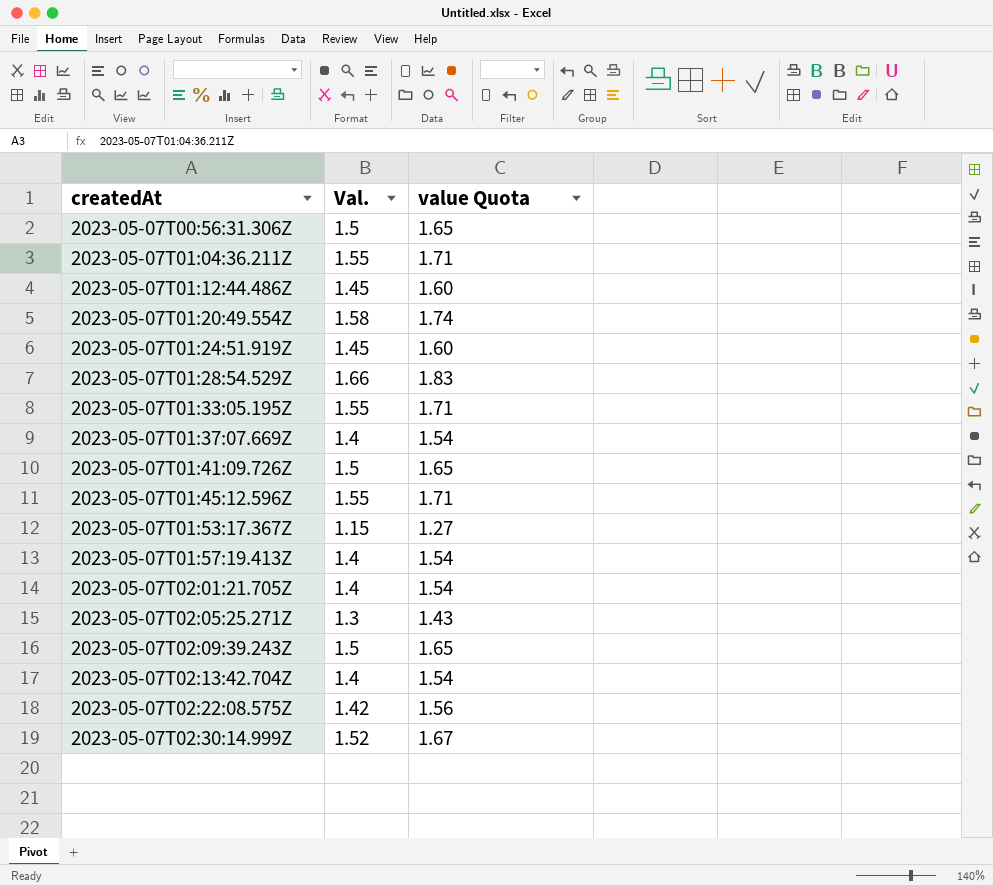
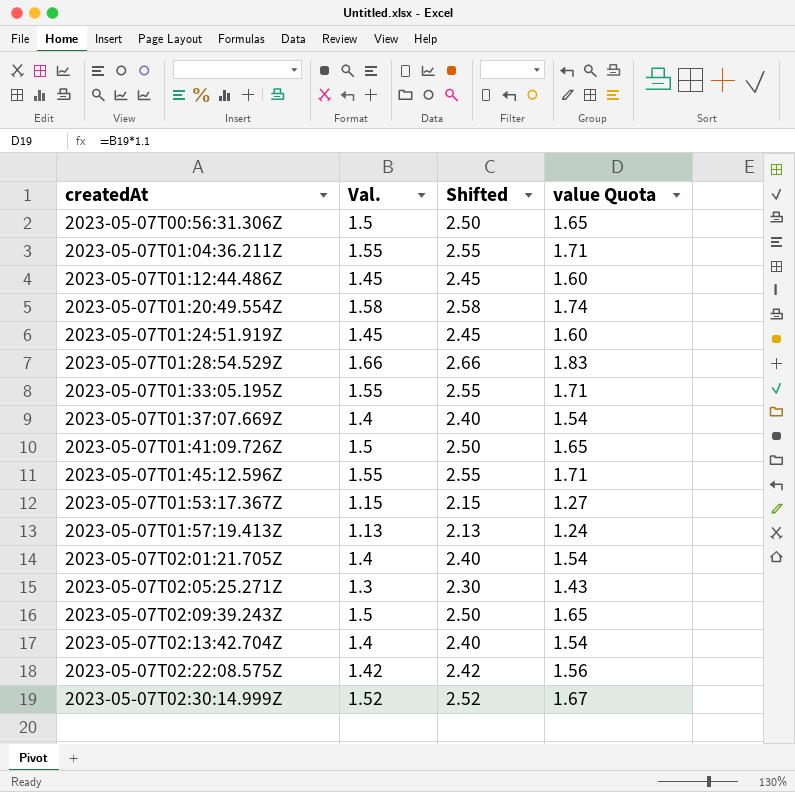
column Shifted | formula: none -> [Val.] + 1
2023-05-07T01:57:19.413Z | Val.: 1.4 -> 1.13
2023-05-07T01:57:19.413Z | value Quota: 1.54 -> 1.24

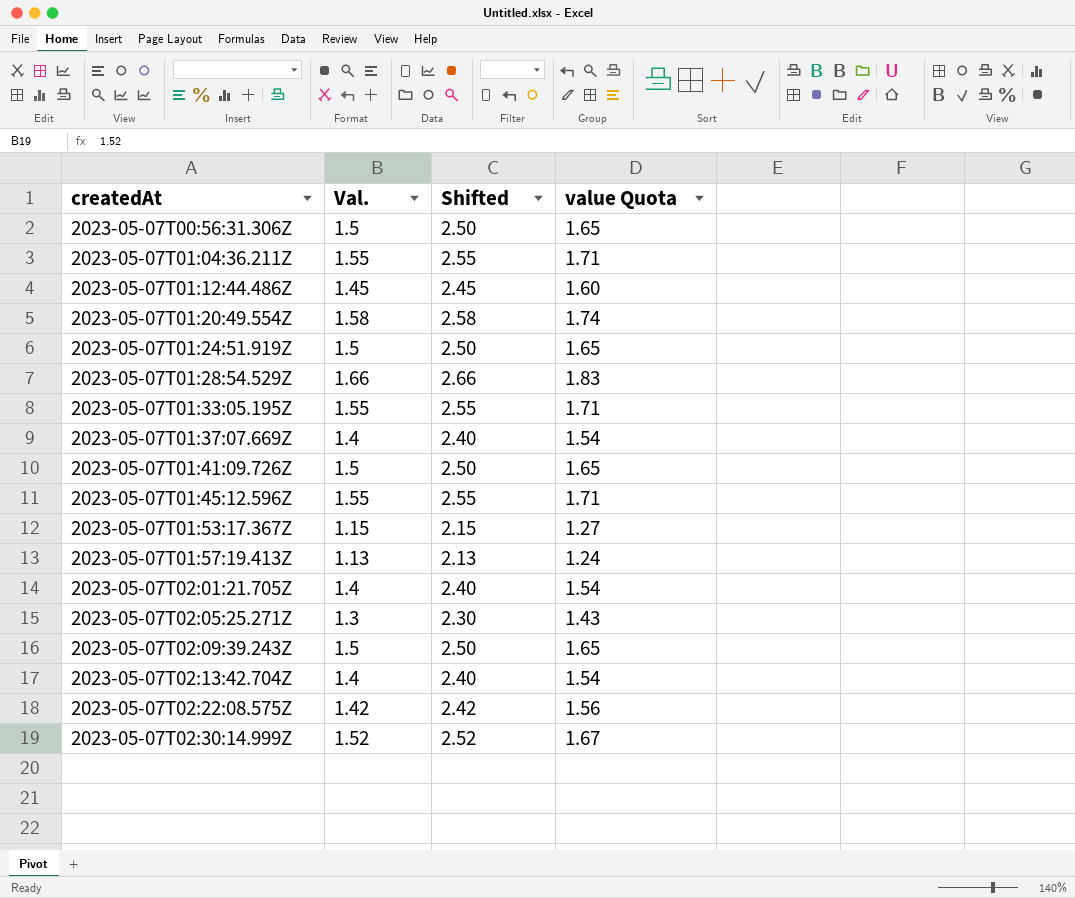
2023-05-07T01:24:51.919Z | Val.: 1.45 -> 1.5
2023-05-07T01:24:51.919Z | Shifted: 2.45 -> 2.50
2023-05-07T01:24:51.919Z | value Quota: 1.60 -> 1.65

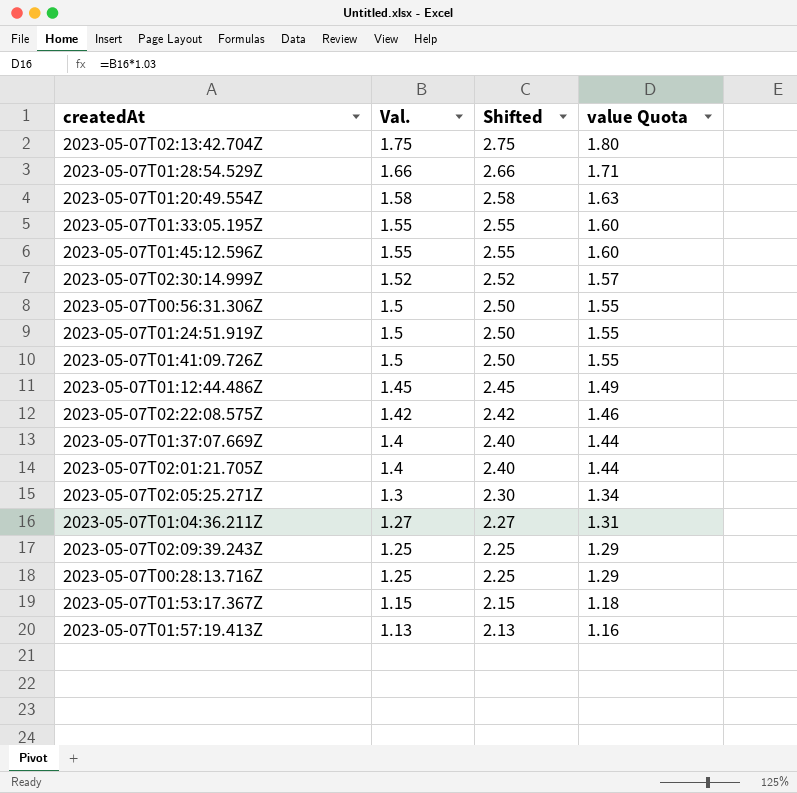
row order: createdAt ascending -> Val. descending
column value Quota | formula: [Val.] * 1.1 -> [Val.] * 1.03
2023-05-07T02:13:42.704Z | Val.: 1.4 -> 1.75
2023-05-07T02:13:42.704Z | Shifted: 2.40 -> 2.75
2023-05-07T01:04:36.211Z | Val.: 1.55 -> 1.27
2023-05-07T01:04:36.211Z | Shifted: 2.55 -> 2.27
2023-05-07T02:09:39.243Z | Val.: 1.5 -> 1.25
2023-05-07T02:09:39.243Z | Shifted: 2.50 -> 2.25
row 2023-05-07T00:28:13.716Z: none -> 1.25 | 2.25 | 1.29

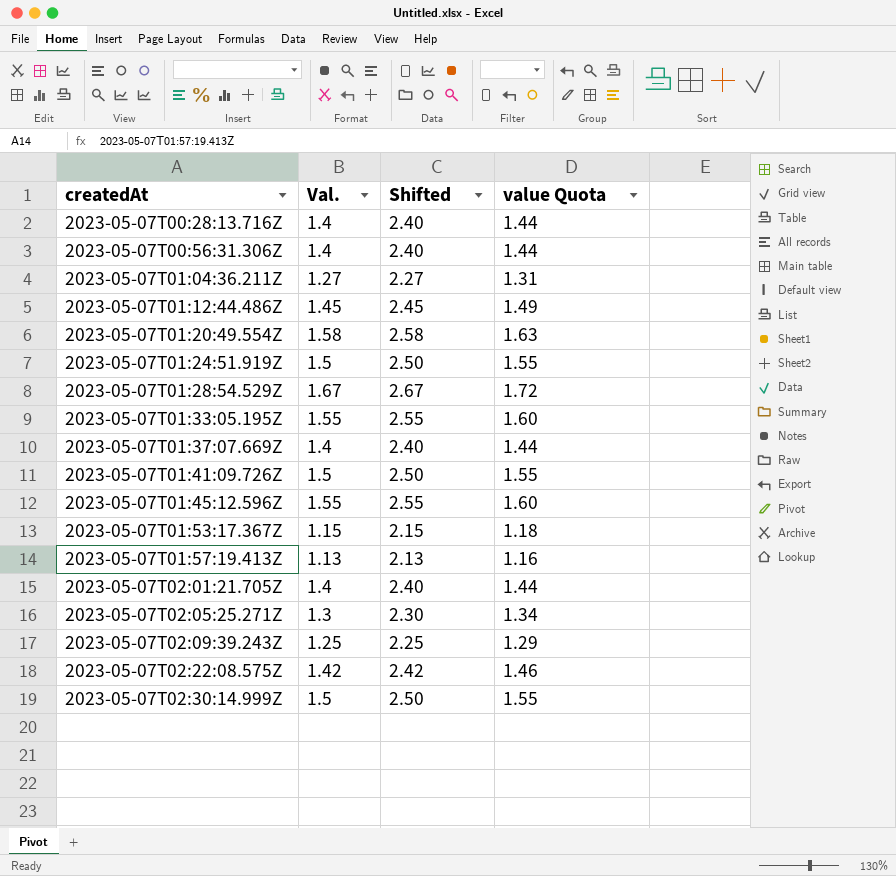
row order: Val. descending -> createdAt ascending
row 2023-05-07T02:13:42.704Z: 1.75 | 2.75 | 1.80 -> none
2023-05-07T00:28:13.716Z | Val.: 1.25 -> 1.4
2023-05-07T00:28:13.716Z | Shifted: 2.25 -> 2.40
2023-05-07T00:28:13.716Z | value Quota: 1.29 -> 1.44
2023-05-07T00:56:31.306Z | Val.: 1.5 -> 1.4
2023-05-07T00:56:31.306Z | Shifted: 2.50 -> 2.40
2023-05-07T00:56:31.306Z | value Quota: 1.55 -> 1.44
2023-05-07T01:28:54.529Z | Val.: 1.66 -> 1.67
2023-05-07T01:28:54.529Z | Shifted: 2.66 -> 2.67
2023-05-07T01:28:54.529Z | value Quota: 1.71 -> 1.72
2023-05-07T02:30:14.999Z | Val.: 1.52 -> 1.5
2023-05-07T02:30:14.999Z | Shifted: 2.52 -> 2.50
2023-05-07T02:30:14.999Z | value Quota: 1.57 -> 1.55

